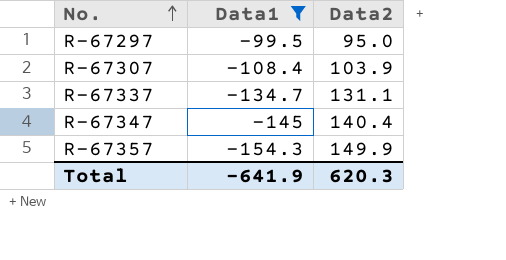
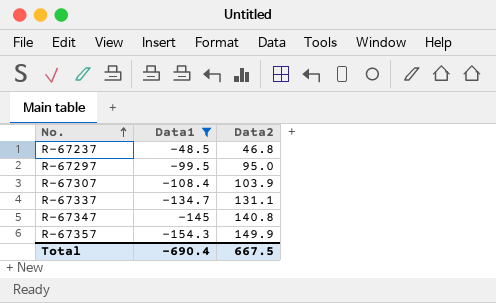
row R-67237: none -> -48.5 | 46.8
R-67347 | Data2: 140.4 -> 140.8
Total | Data1: -641.9 -> -690.4
Total | Data2: 620.3 -> 667.5

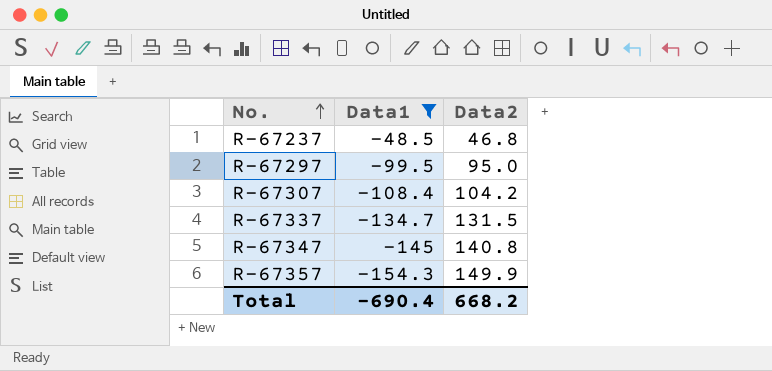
R-67307 | Data2: 103.9 -> 104.2
R-67337 | Data2: 131.1 -> 131.5
Total | Data2: 667.5 -> 668.2

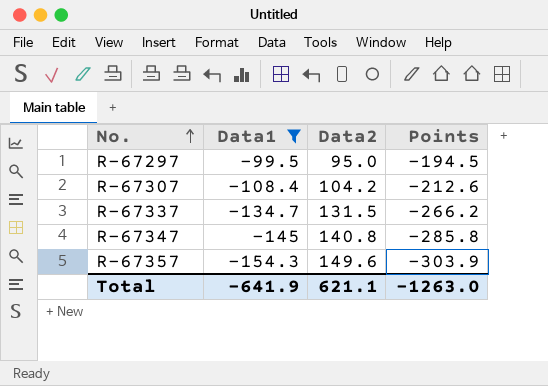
column Points | formula: none -> [Data1] - [Data2]
row R-67237: -48.5 | 46.8 -> none
R-67357 | Data2: 149.9 -> 149.6
Total | Data1: -690.4 -> -641.9
Total | Data2: 668.2 -> 621.1

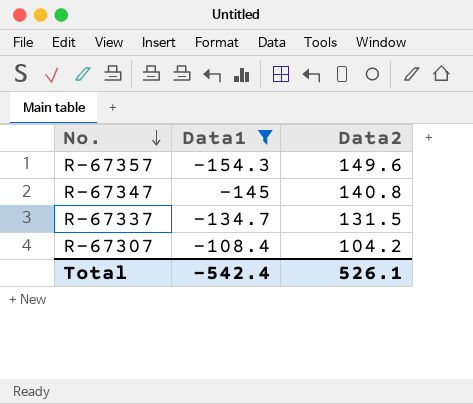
row order: No. ascending -> No. descending
column Points | formula: [Data1] - [Data2] -> none
row R-67297: -99.5 | 95.0 | -194.5 -> none
Total | Data1: -641.9 -> -542.4
Total | Data2: 621.1 -> 526.1

